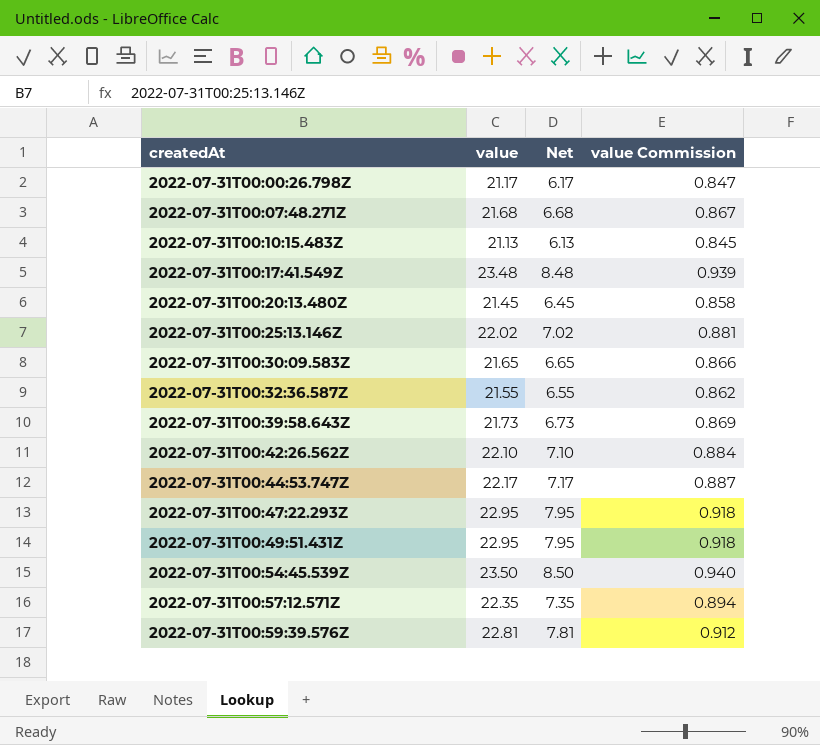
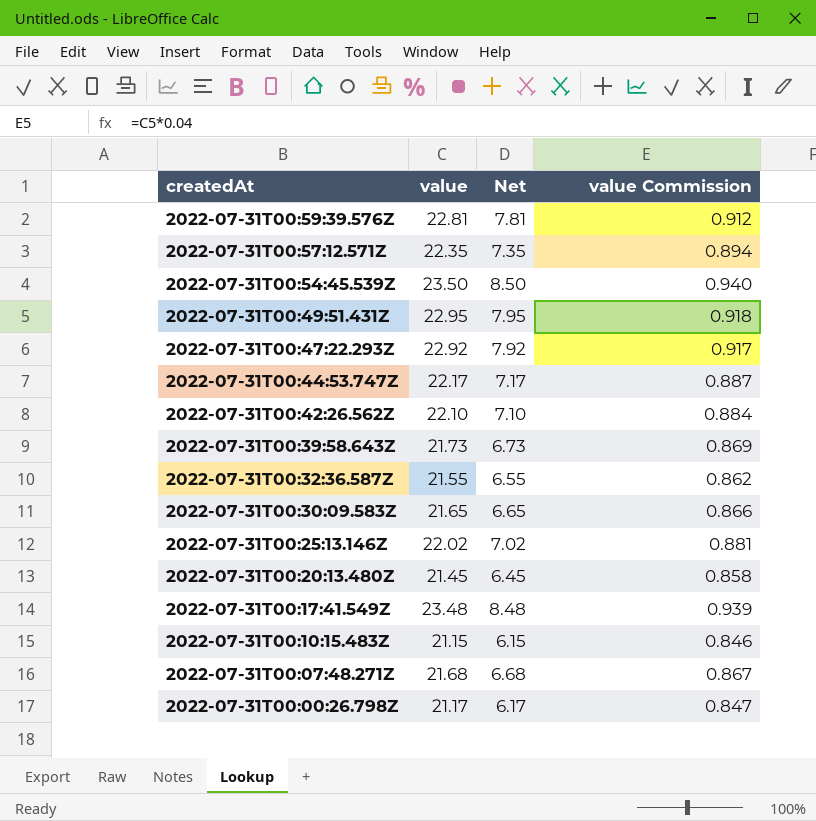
row order: createdAt ascending -> createdAt descending
2022-07-31T00:47:22.293Z | value: 22.95 -> 22.92
2022-07-31T00:47:22.293Z | Net: 7.95 -> 7.92
2022-07-31T00:47:22.293Z | value Commission: 0.918 -> 0.917
2022-07-31T00:10:15.483Z | value: 21.13 -> 21.15
2022-07-31T00:10:15.483Z | Net: 6.13 -> 6.15
2022-07-31T00:10:15.483Z | value Commission: 0.845 -> 0.846

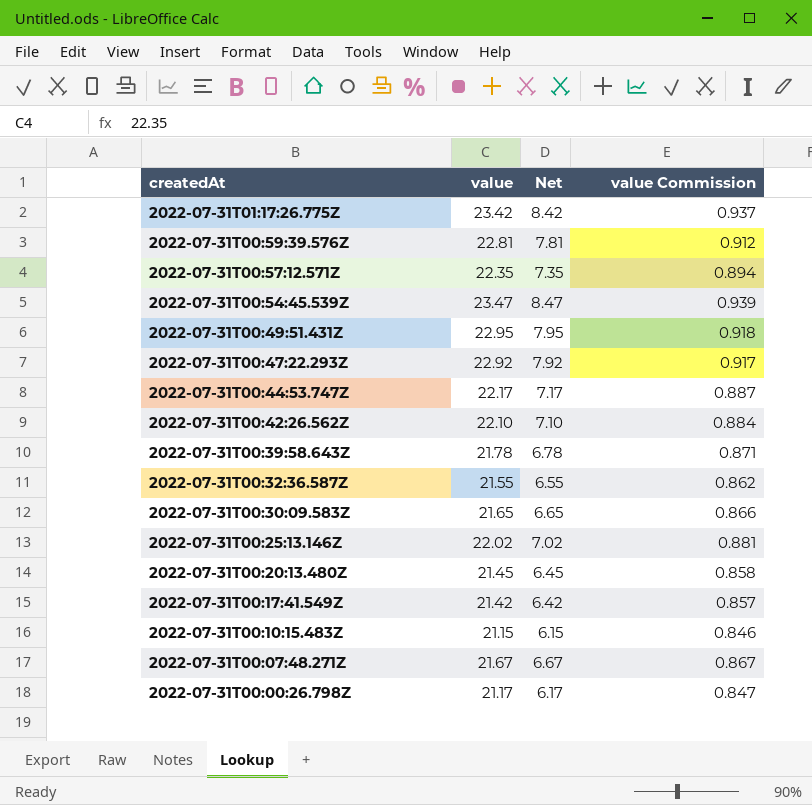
row 2022-07-31T01:17:26.775Z: none -> 23.42 | 8.42 | 0.937
2022-07-31T00:54:45.539Z | value: 23.50 -> 23.47
2022-07-31T00:54:45.539Z | Net: 8.50 -> 8.47
2022-07-31T00:54:45.539Z | value Commission: 0.940 -> 0.939
2022-07-31T00:39:58.643Z | value: 21.73 -> 21.78
2022-07-31T00:39:58.643Z | Net: 6.73 -> 6.78
2022-07-31T00:39:58.643Z | value Commission: 0.869 -> 0.871
2022-07-31T00:17:41.549Z | value: 23.48 -> 21.42
2022-07-31T00:17:41.549Z | Net: 8.48 -> 6.42
2022-07-31T00:17:41.549Z | value Commission: 0.939 -> 0.857
2022-07-31T00:07:48.271Z | value: 21.68 -> 21.67
2022-07-31T00:07:48.271Z | Net: 6.68 -> 6.67

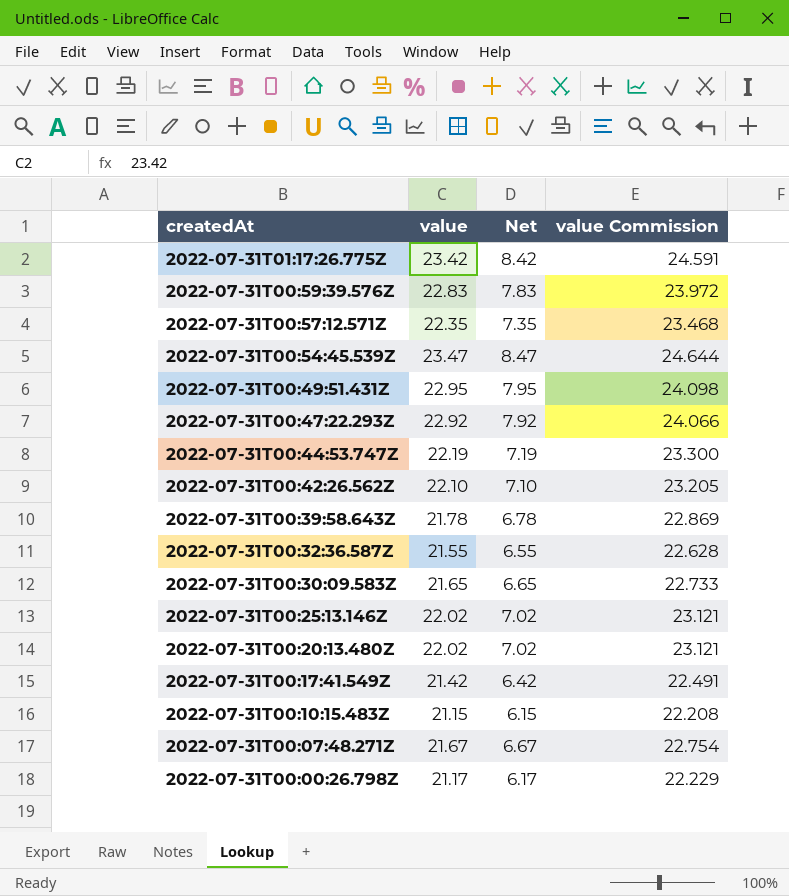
column value Commission | formula: [value] * 0.04 -> [value] * 1.05
2022-07-31T00:59:39.576Z | value: 22.81 -> 22.83
2022-07-31T00:59:39.576Z | Net: 7.81 -> 7.83
2022-07-31T00:44:53.747Z | value: 22.17 -> 22.19
2022-07-31T00:44:53.747Z | Net: 7.17 -> 7.19
2022-07-31T00:20:13.480Z | value: 21.45 -> 22.02
2022-07-31T00:20:13.480Z | Net: 6.45 -> 7.02

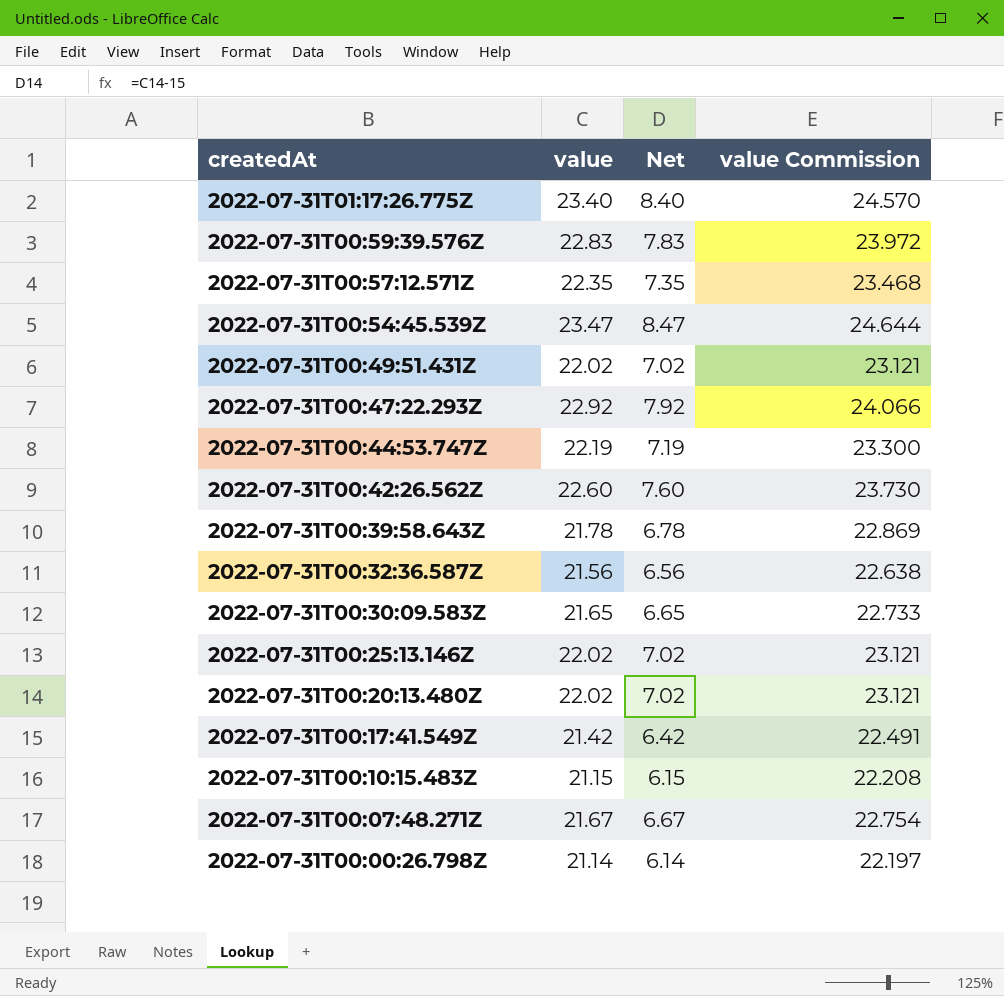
2022-07-31T01:17:26.775Z | value: 23.42 -> 23.40
2022-07-31T01:17:26.775Z | Net: 8.42 -> 8.40
2022-07-31T01:17:26.775Z | value Commission: 24.591 -> 24.570
2022-07-31T00:49:51.431Z | value: 22.95 -> 22.02
2022-07-31T00:49:51.431Z | Net: 7.95 -> 7.02
2022-07-31T00:49:51.431Z | value Commission: 24.098 -> 23.121
2022-07-31T00:42:26.562Z | value: 22.10 -> 22.60
2022-07-31T00:42:26.562Z | Net: 7.10 -> 7.60
2022-07-31T00:42:26.562Z | value Commission: 23.205 -> 23.730
2022-07-31T00:32:36.587Z | value: 21.55 -> 21.56
2022-07-31T00:32:36.587Z | Net: 6.55 -> 6.56
2022-07-31T00:32:36.587Z | value Commission: 22.628 -> 22.638
2022-07-31T00:00:26.798Z | value: 21.17 -> 21.14
2022-07-31T00:00:26.798Z | Net: 6.17 -> 6.14
2022-07-31T00:00:26.798Z | value Commission: 22.229 -> 22.197

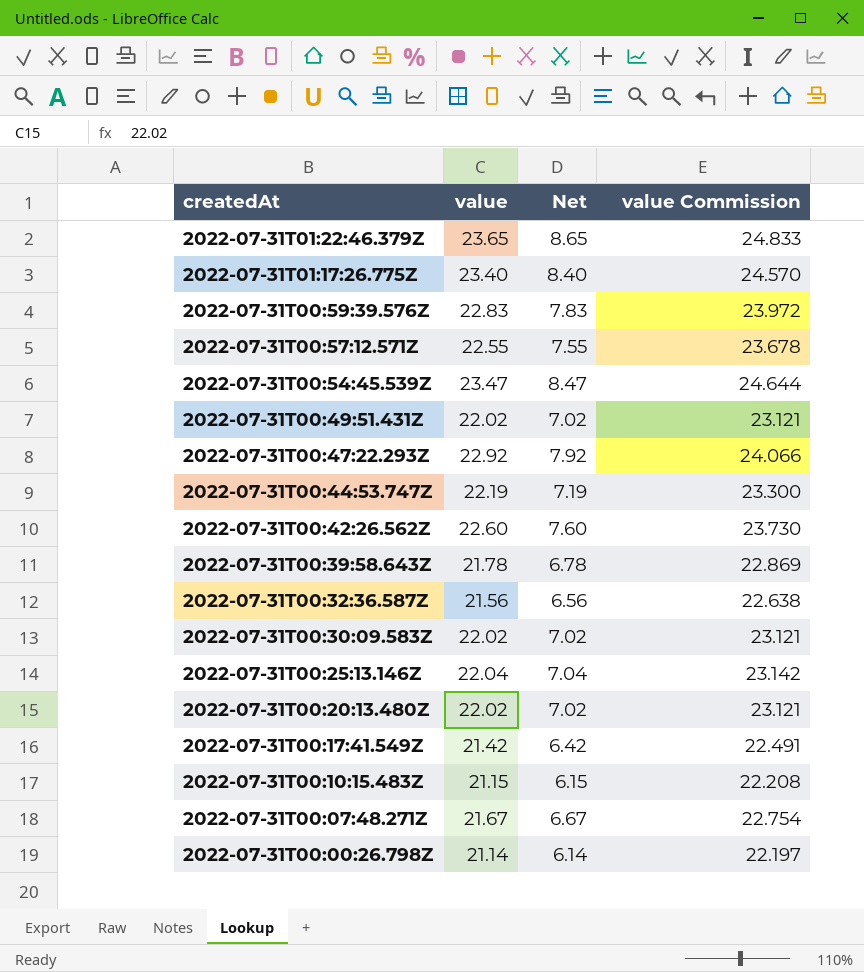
row 2022-07-31T01:22:46.379Z: none -> 23.65 | 8.65 | 24.833
2022-07-31T00:57:12.571Z | value: 22.35 -> 22.55
2022-07-31T00:57:12.571Z | Net: 7.35 -> 7.55
2022-07-31T00:57:12.571Z | value Commission: 23.468 -> 23.678
2022-07-31T00:30:09.583Z | value: 21.65 -> 22.02
2022-07-31T00:30:09.583Z | Net: 6.65 -> 7.02
2022-07-31T00:30:09.583Z | value Commission: 22.733 -> 23.121
2022-07-31T00:25:13.146Z | value: 22.02 -> 22.04
2022-07-31T00:25:13.146Z | Net: 7.02 -> 7.04
2022-07-31T00:25:13.146Z | value Commission: 23.121 -> 23.142

